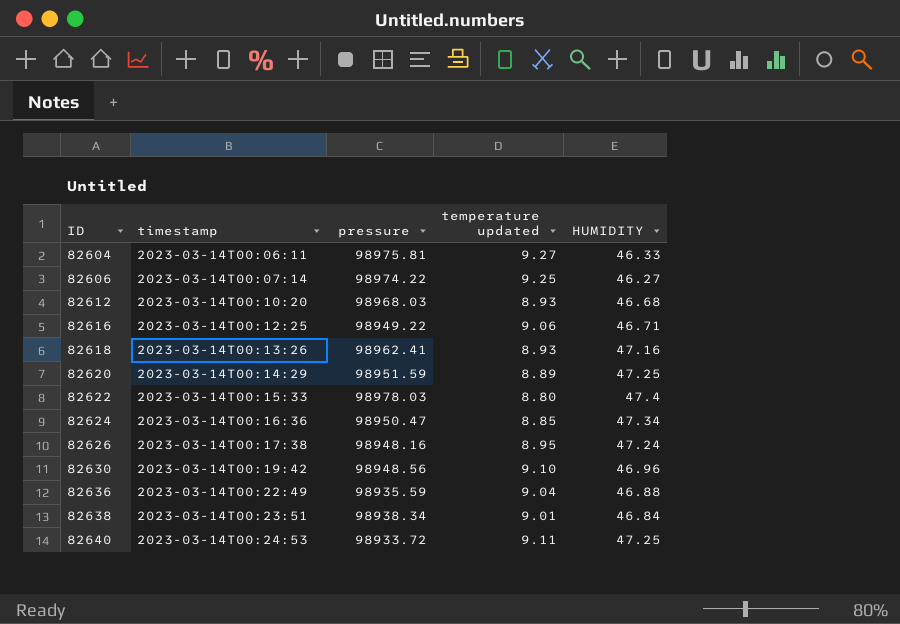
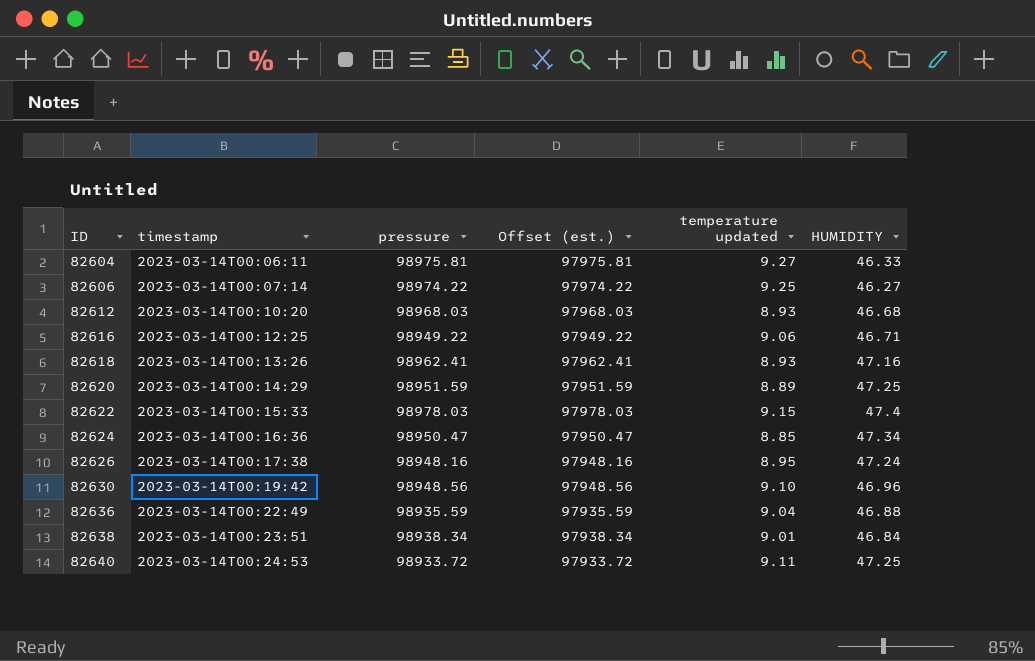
column Offset (est.) | formula: none -> [pressure] - 1000
82622 | temperature updated: 8.80 -> 9.15

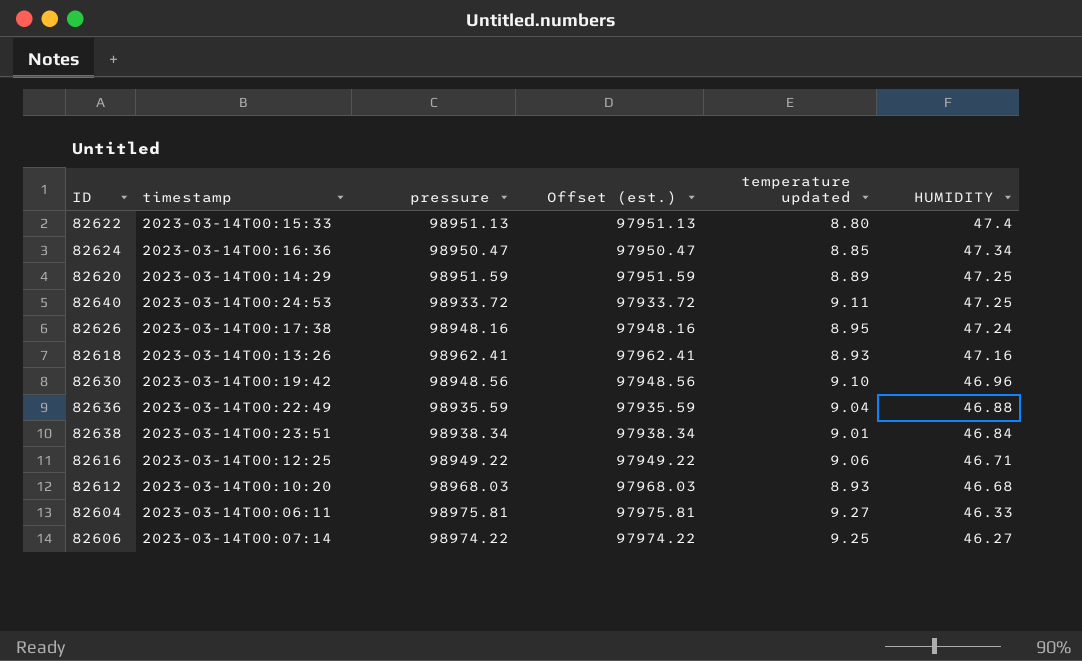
row order: ID ascending -> HUMIDITY descending
82622 | pressure: 98978.03 -> 98951.13
82622 | Offset (est.): 97978.03 -> 97951.13
82622 | temperature updated: 9.15 -> 8.80

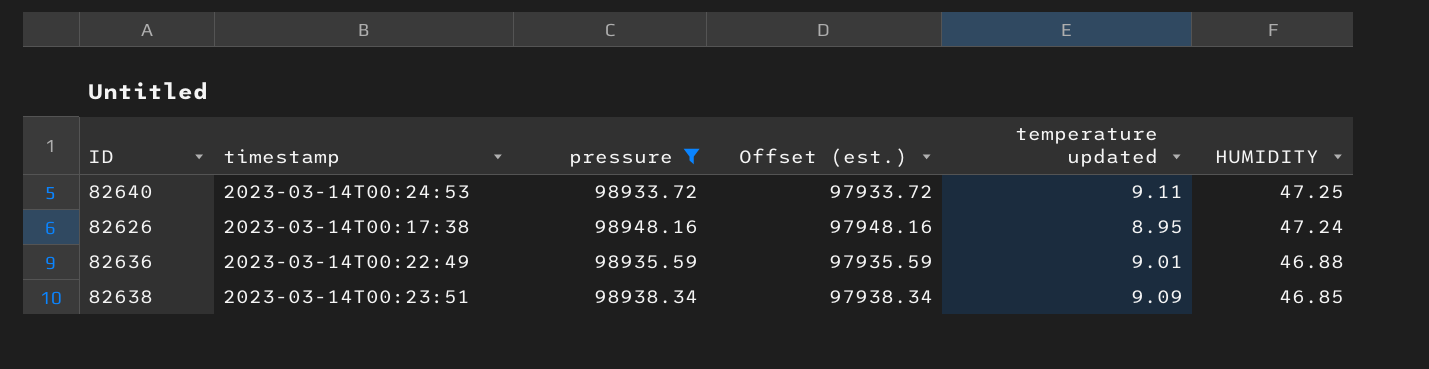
filter: none -> pressure <= 98948.16
82636 | temperature updated: 9.04 -> 9.01
82638 | temperature updated: 9.01 -> 9.09
82638 | HUMIDITY: 46.84 -> 46.85

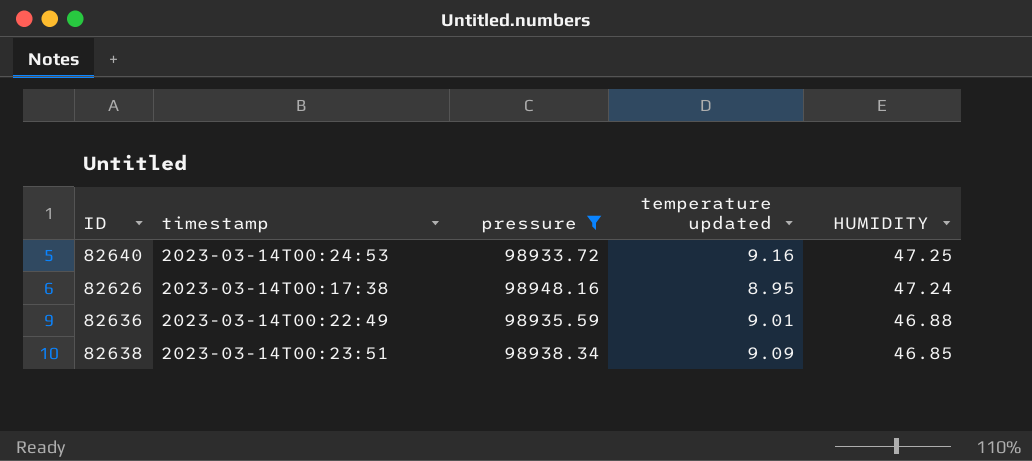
column Offset (est.) | formula: [pressure] - 1000 -> none
82640 | temperature updated: 9.11 -> 9.16

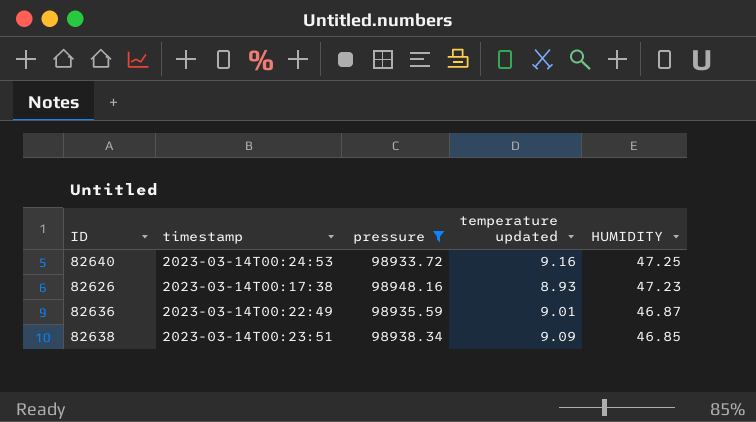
82626 | temperature updated: 8.95 -> 8.93
82626 | HUMIDITY: 47.24 -> 47.23
82636 | HUMIDITY: 46.88 -> 46.87

